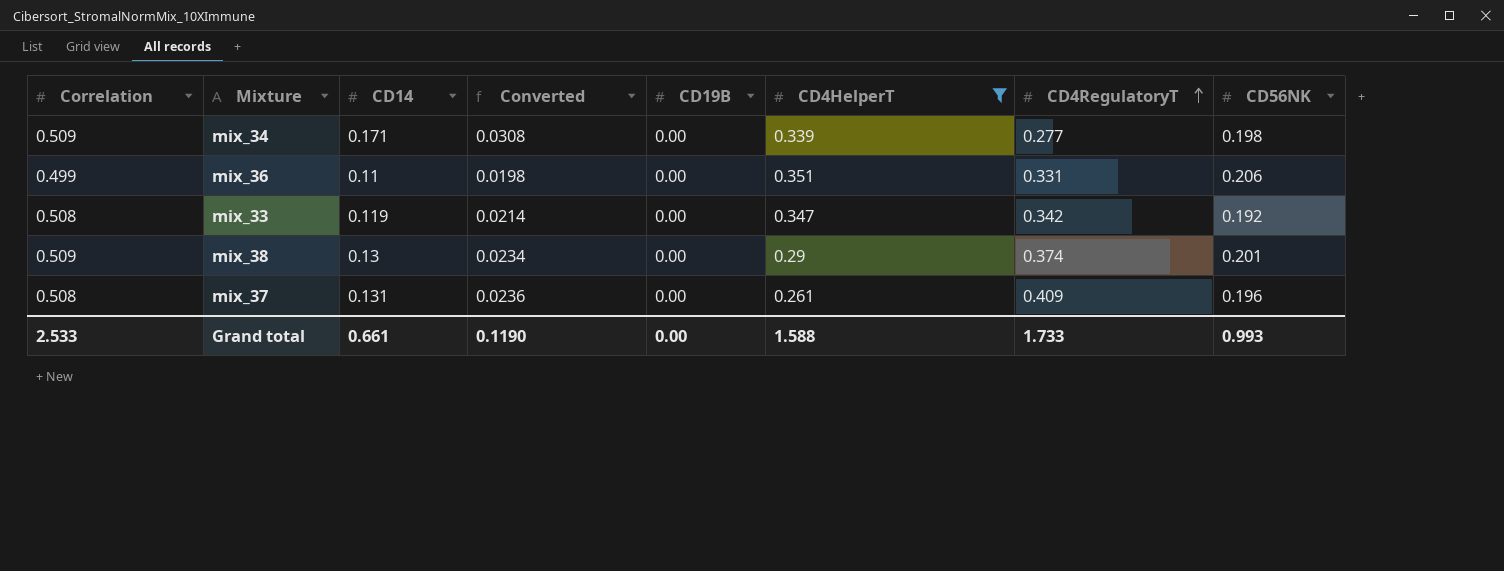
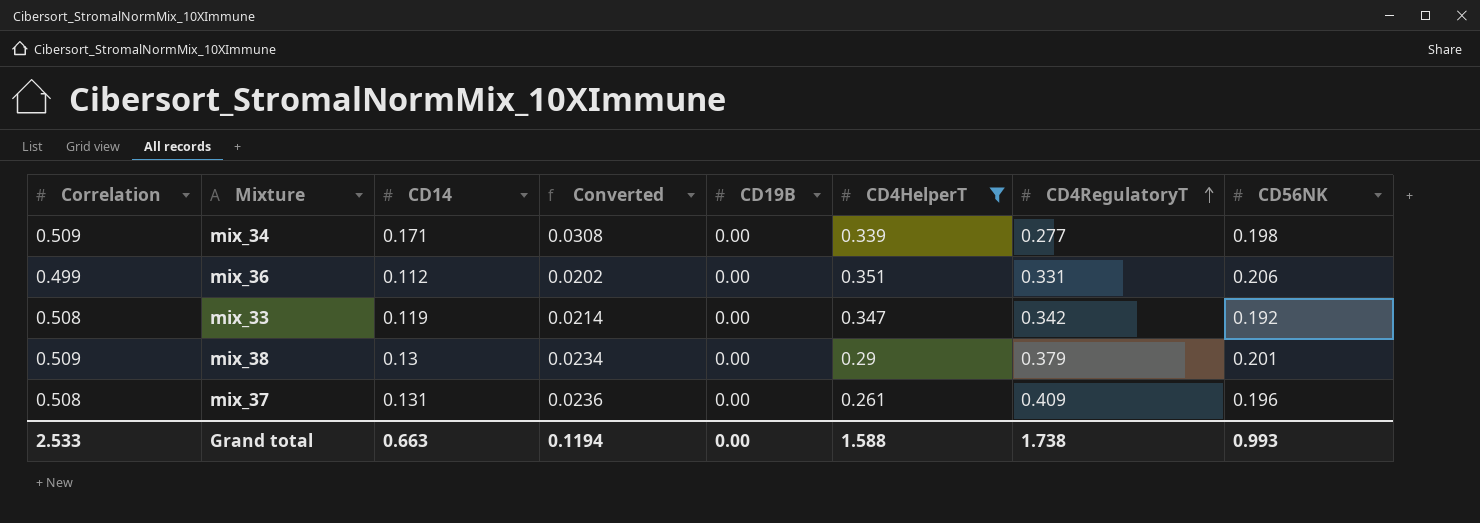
mix_36 | CD14: 0.11 -> 0.112
mix_36 | Converted: 0.0198 -> 0.0202
mix_38 | CD4RegulatoryT: 0.374 -> 0.379
Grand total | CD14: 0.661 -> 0.663
Grand total | Converted: 0.1190 -> 0.1194
Grand total | CD4RegulatoryT: 1.733 -> 1.738

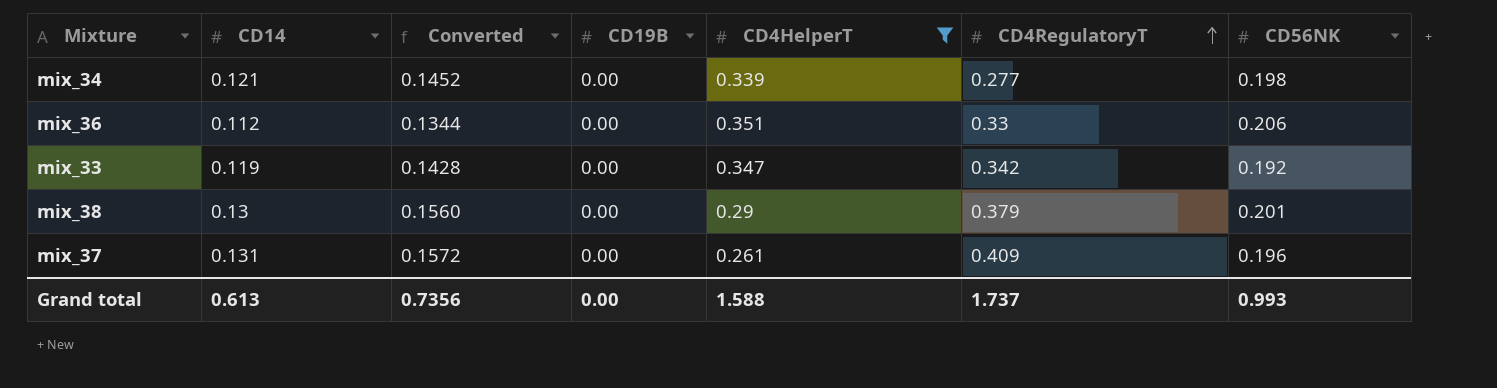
column Correlation | position: 1 -> none
column Converted | formula: [CD14] * 0.18 -> [CD14] * 1.2
mix_34 | CD14: 0.171 -> 0.121
mix_36 | CD4RegulatoryT: 0.331 -> 0.33
Grand total | CD14: 0.663 -> 0.613
Grand total | Converted: 0.1194 -> 0.7356
Grand total | CD4RegulatoryT: 1.738 -> 1.737

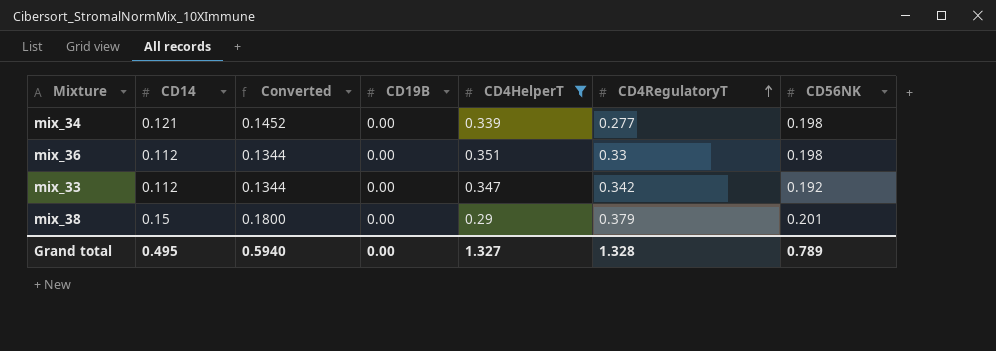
row mix_37: 0.131 | 0.1572 | 0.00 | 0.261 | 0.409 | 0.196 -> none
mix_36 | CD56NK: 0.206 -> 0.198
mix_33 | CD14: 0.119 -> 0.112
mix_33 | Converted: 0.1428 -> 0.1344
mix_38 | CD14: 0.13 -> 0.15
mix_38 | Converted: 0.1560 -> 0.1800
Grand total | CD14: 0.613 -> 0.495
Grand total | Converted: 0.7356 -> 0.5940
Grand total | CD4HelperT: 1.588 -> 1.327
Grand total | CD4RegulatoryT: 1.737 -> 1.328
Grand total | CD56NK: 0.993 -> 0.789

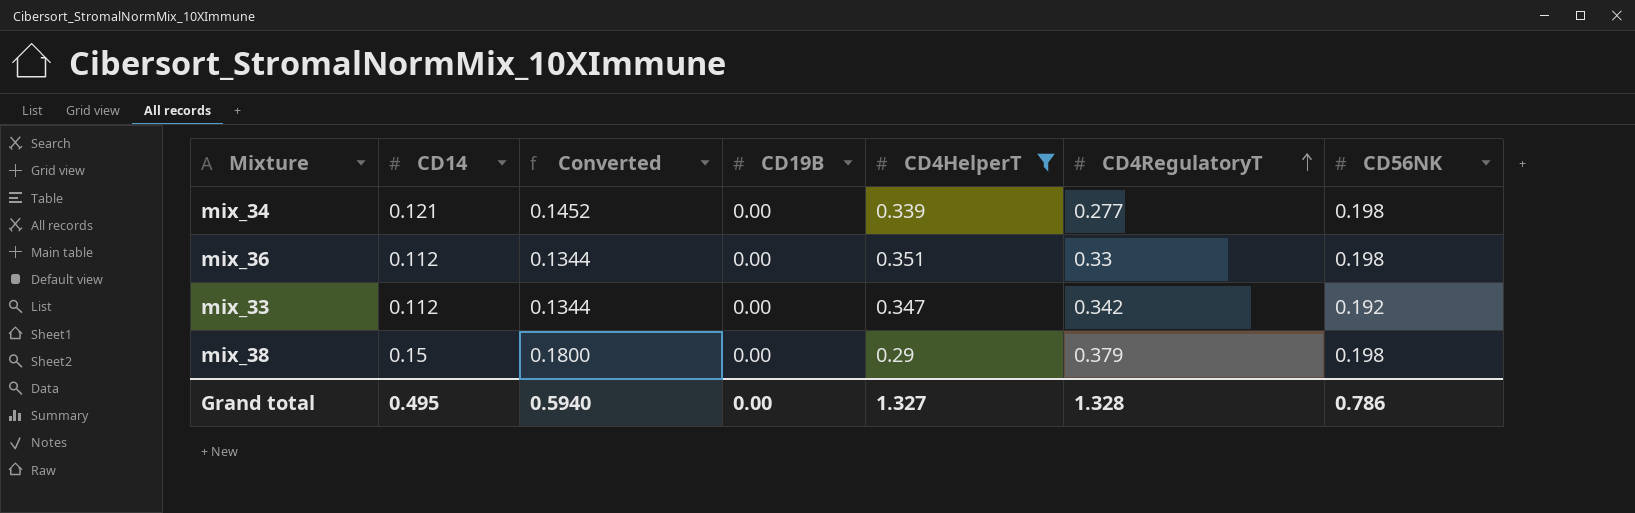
mix_38 | CD56NK: 0.201 -> 0.198
Grand total | CD56NK: 0.789 -> 0.786

